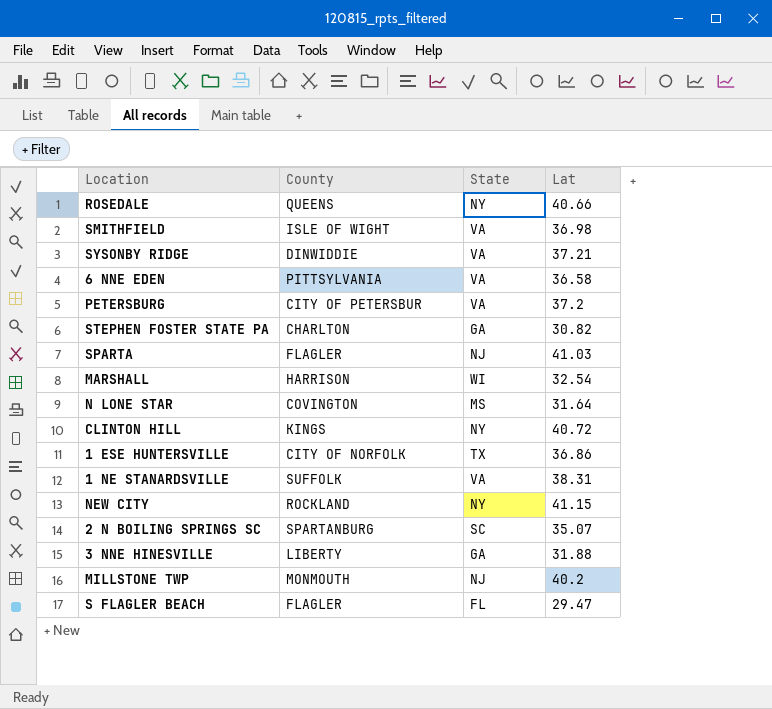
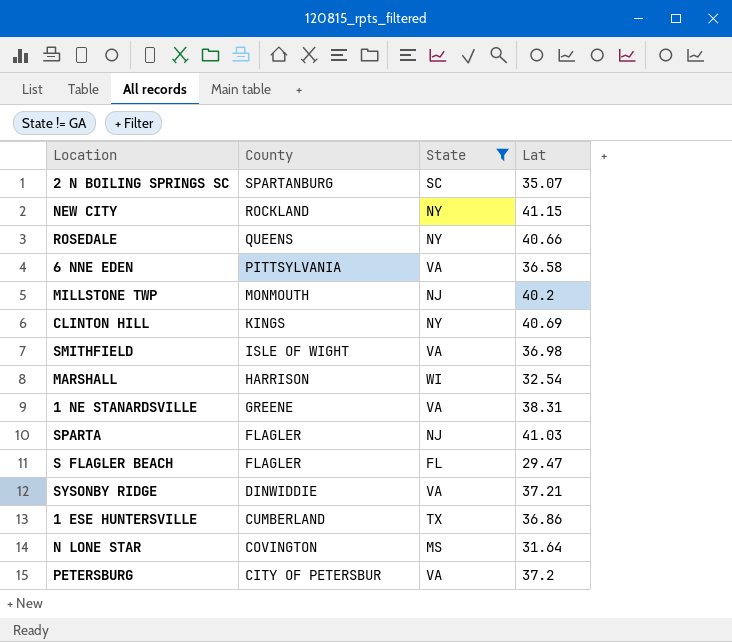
filter: none -> State != GA
row order: none -> County descending
CLINTON HILL | Lat: 40.72 -> 40.69
1 NE STANARDSVILLE | County: SUFFOLK -> GREENE
1 ESE HUNTERSVILLE | County: CITY OF NORFOLK -> CUMBERLAND

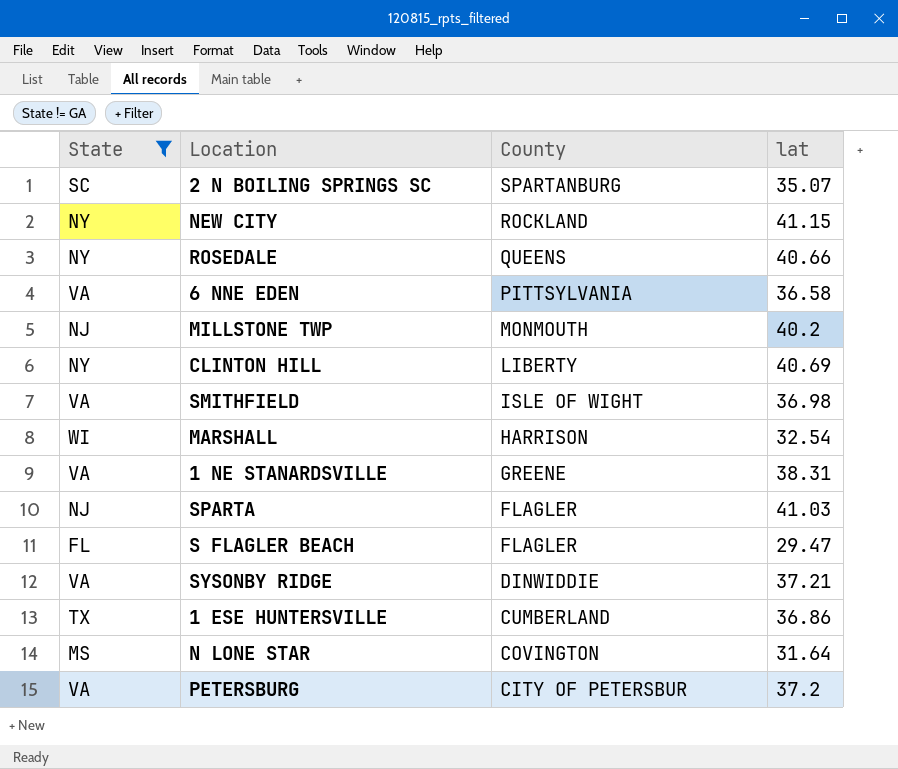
column State | position: 3 -> 1
column name: Lat -> lat
CLINTON HILL | County: KINGS -> LIBERTY

